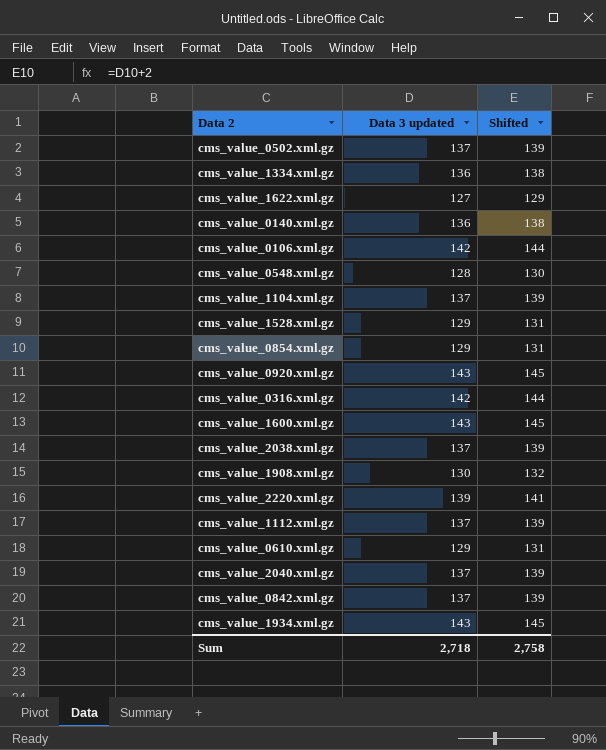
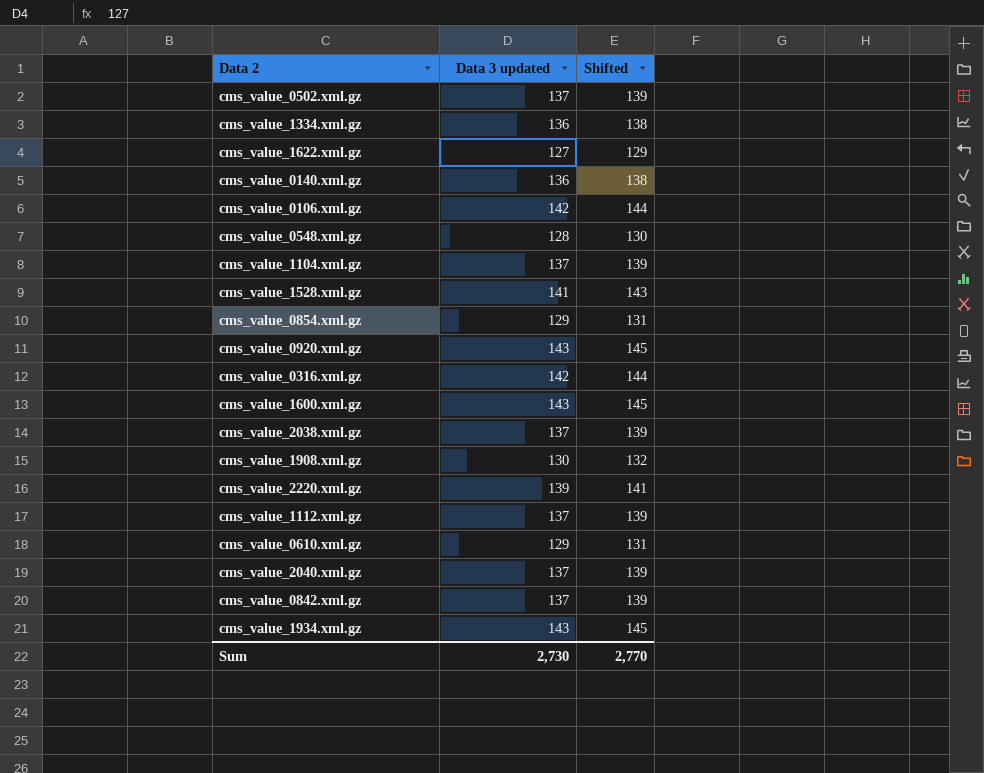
cms_value_1528.xml.gz | Data 3 updated: 129 -> 141
cms_value_1528.xml.gz | Shifted: 131 -> 143
Sum | Data 3 updated: 2,718 -> 2,730
Sum | Shifted: 2,758 -> 2,770

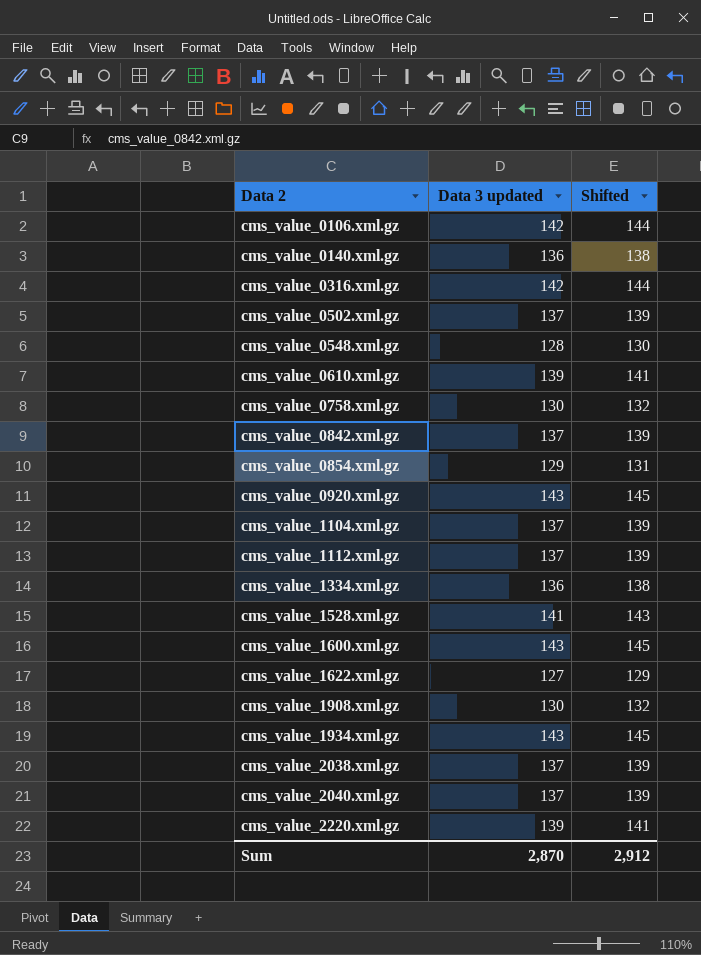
row order: none -> Data 2 ascending
cms_value_0610.xml.gz | Data 3 updated: 129 -> 139
cms_value_0610.xml.gz | Shifted: 131 -> 141
row cms_value_0758.xml.gz: none -> 130 | 132
Sum | Data 3 updated: 2,730 -> 2,870
Sum | Shifted: 2,770 -> 2,912

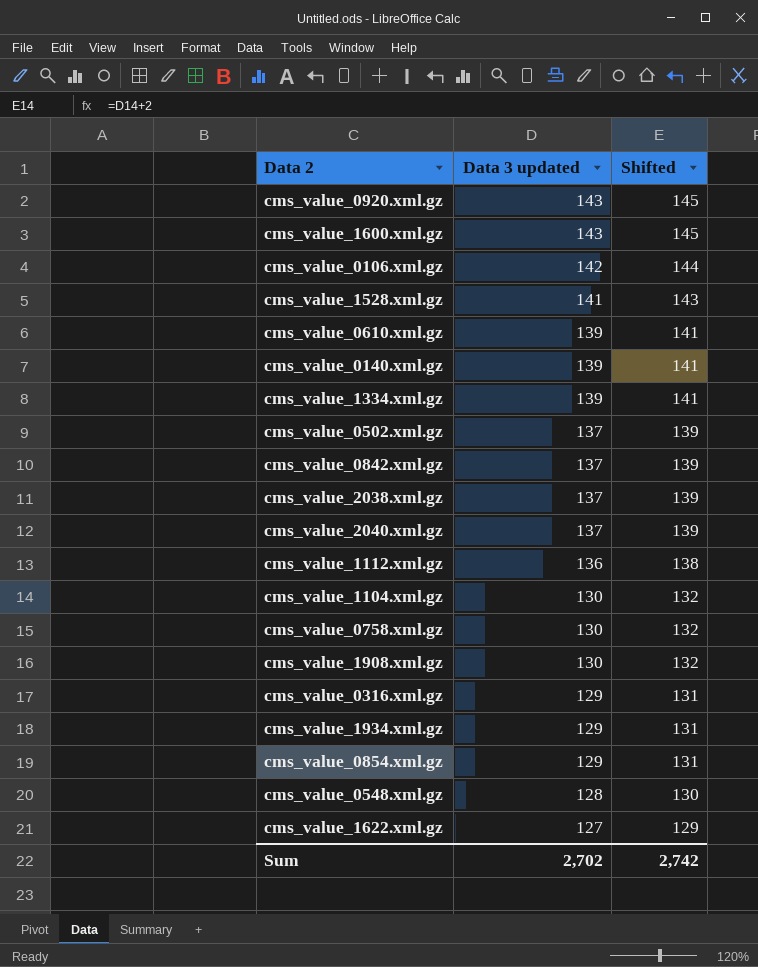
row order: Data 2 ascending -> Data 3 updated descending
row cms_value_2220.xml.gz: 139 | 141 -> none
cms_value_0140.xml.gz | Data 3 updated: 136 -> 139
cms_value_0140.xml.gz | Shifted: 138 -> 141
cms_value_1334.xml.gz | Data 3 updated: 136 -> 139
cms_value_1334.xml.gz | Shifted: 138 -> 141
cms_value_1112.xml.gz | Data 3 updated: 137 -> 136
cms_value_1112.xml.gz | Shifted: 139 -> 138
cms_value_1104.xml.gz | Data 3 updated: 137 -> 130
cms_value_1104.xml.gz | Shifted: 139 -> 132
cms_value_0316.xml.gz | Data 3 updated: 142 -> 129
cms_value_0316.xml.gz | Shifted: 144 -> 131
cms_value_1934.xml.gz | Data 3 updated: 143 -> 129
cms_value_1934.xml.gz | Shifted: 145 -> 131
Sum | Data 3 updated: 2,870 -> 2,702
Sum | Shifted: 2,912 -> 2,742

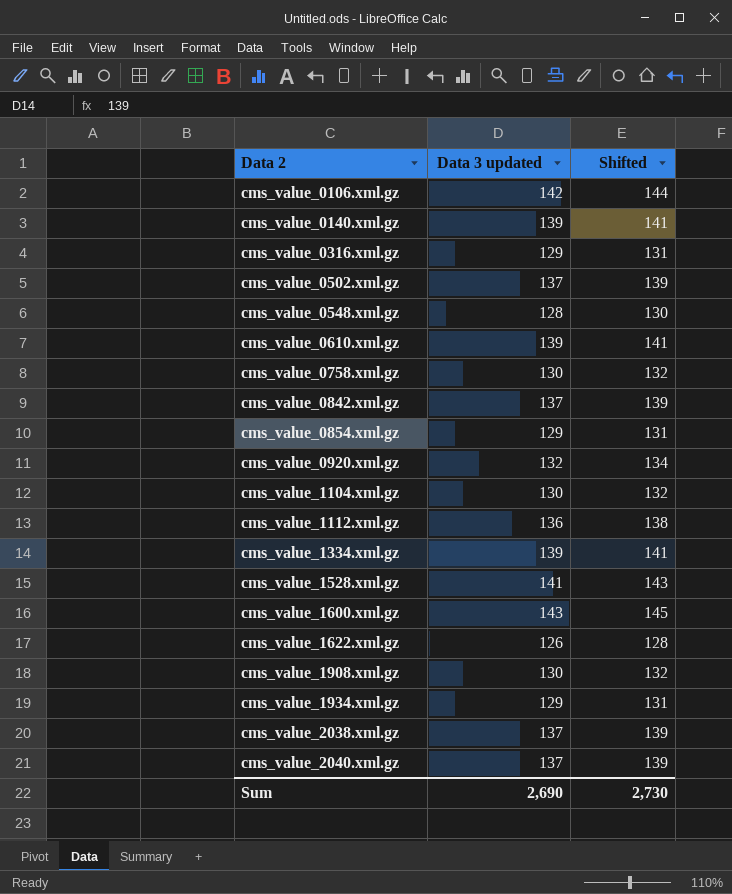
row order: Data 3 updated descending -> Data 2 ascending
cms_value_0920.xml.gz | Data 3 updated: 143 -> 132
cms_value_0920.xml.gz | Shifted: 145 -> 134
cms_value_1622.xml.gz | Data 3 updated: 127 -> 126
cms_value_1622.xml.gz | Shifted: 129 -> 128
Sum | Data 3 updated: 2,702 -> 2,690
Sum | Shifted: 2,742 -> 2,730

